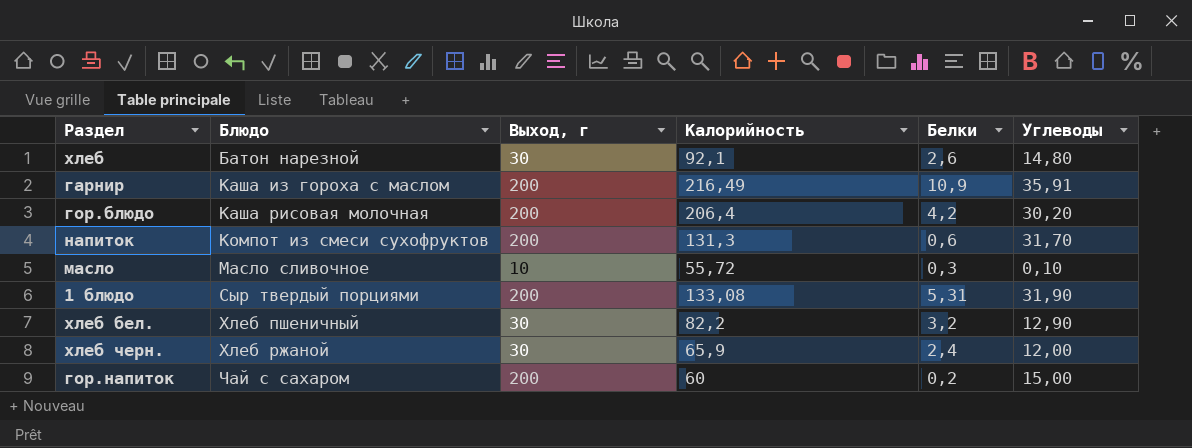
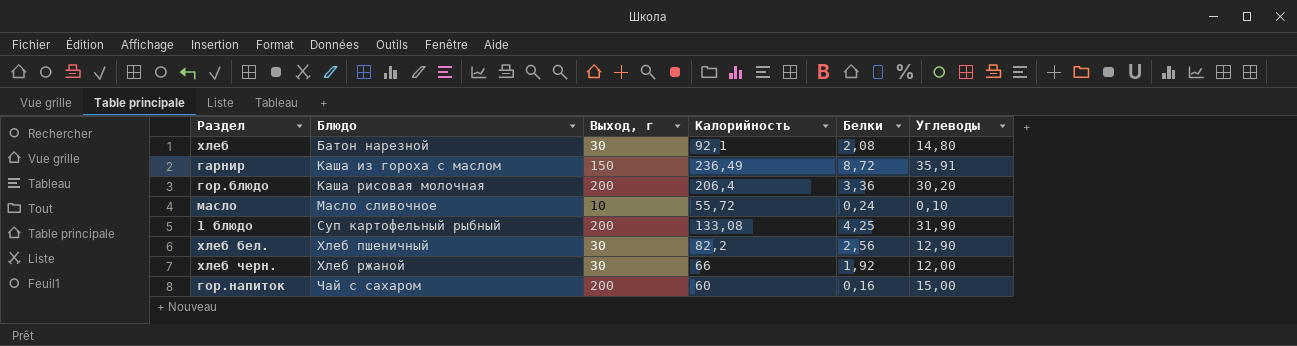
row напиток: Компот из смеси сухофруктов | 200 | 131,3 | 0,6 | 31,70 -> none
хлеб | Белки: 2,6 -> 2,08
гарнир | Выход, г: 200 -> 150
гарнир | Калорийность: 216,49 -> 236,49
гарнир | Белки: 10,9 -> 8,72
гор.блюдо | Белки: 4,2 -> 3,36
масло | Белки: 0,3 -> 0,24
1 блюдо | Блюдо: Сыр твердый порциями -> Суп картофельный рыбный
1 блюдо | Белки: 5,31 -> 4,25
хлеб бел. | Белки: 3,2 -> 2,56
хлеб черн. | Калорийность: 65,9 -> 66
хлеб черн. | Белки: 2,4 -> 1,92
гор.напиток | Белки: 0,2 -> 0,16

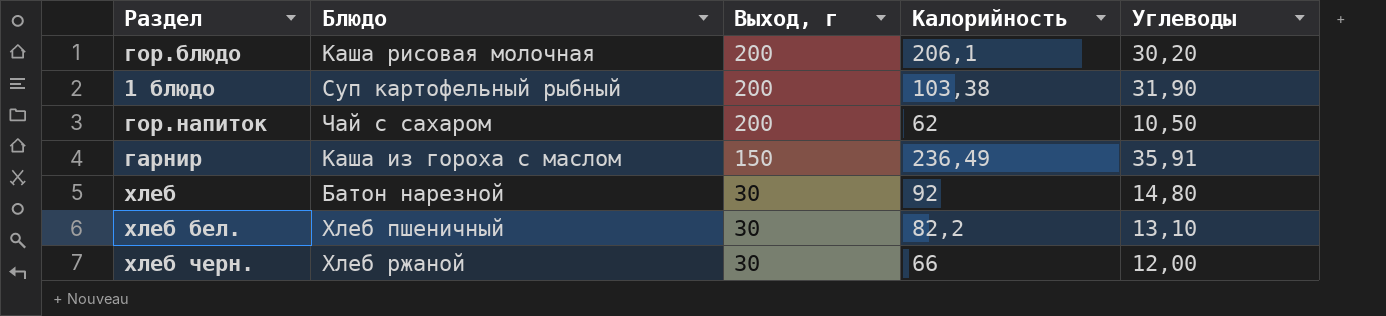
row order: Блюдо ascending -> Выход, г descending
column Белки | position: 5 -> none
row масло: Масло сливочное | 10 | 55,72 | 0,24 | 0,10 -> none
гор.блюдо | Калорийность: 206,4 -> 206,1
1 блюдо | Калорийность: 133,08 -> 103,38
гор.напиток | Калорийность: 60 -> 62
гор.напиток | Углеводы: 15,00 -> 10,50
хлеб | Калорийность: 92,1 -> 92
хлеб бел. | Углеводы: 12,90 -> 13,10

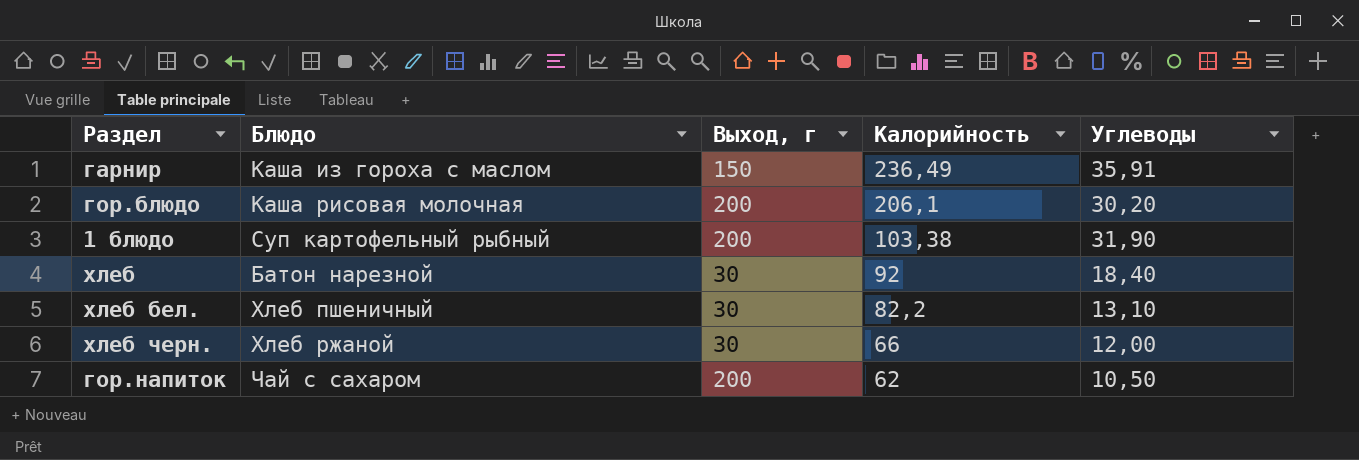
row order: Выход, г descending -> Калорийность descending
хлеб | Углеводы: 14,80 -> 18,40

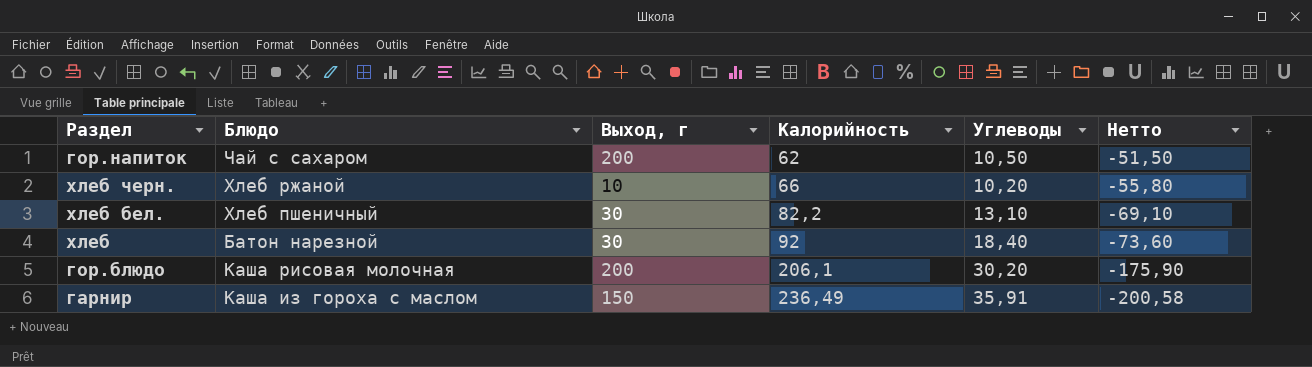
row order: Калорийность descending -> Калорийность ascending
column Нетто | formula: none -> [Углеводы] - [Калорийность]
row 1 блюдо: Суп картофельный рыбный | 200 | 103,38 | 31,90 -> none
хлеб черн. | Выход, г: 30 -> 10
хлеб черн. | Углеводы: 12,00 -> 10,20

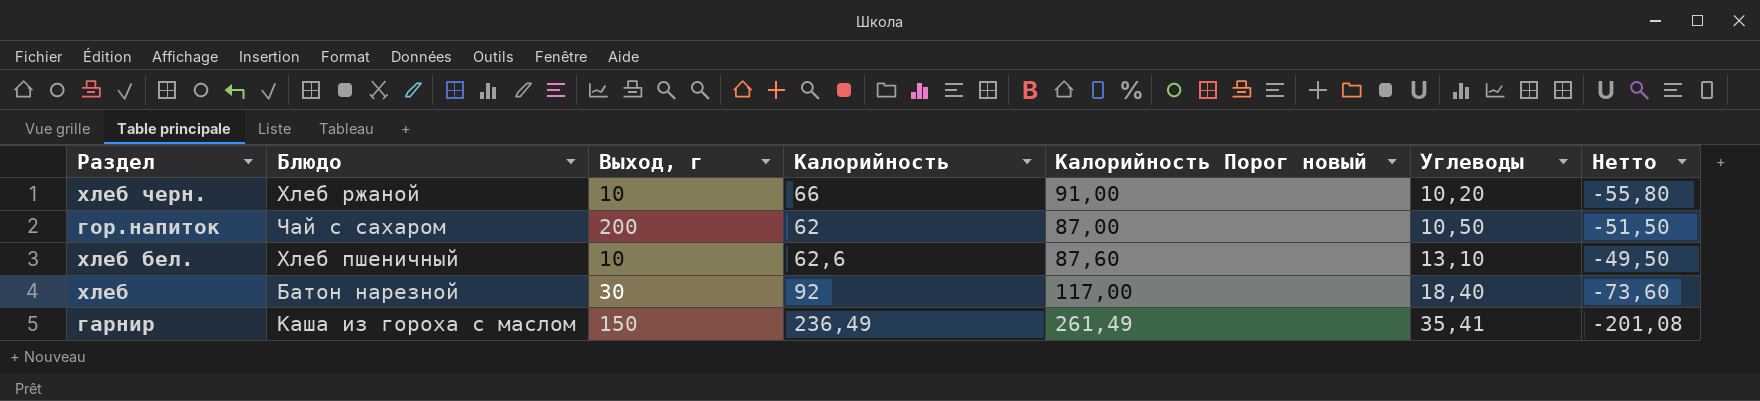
row order: Калорийность ascending -> Углеводы ascending
column Калорийность Порог новый | formula: none -> [Калорийность] + 25
row гор.блюдо: Каша рисовая молочная | 200 | 206,1 | 30,20 | -175,90 -> none
хлеб бел. | Выход, г: 30 -> 10
хлеб бел. | Калорийность: 82,2 -> 62,6
хлеб бел. | Нетто: -69,10 -> -49,50
гарнир | Углеводы: 35,91 -> 35,41
гарнир | Нетто: -200,58 -> -201,08

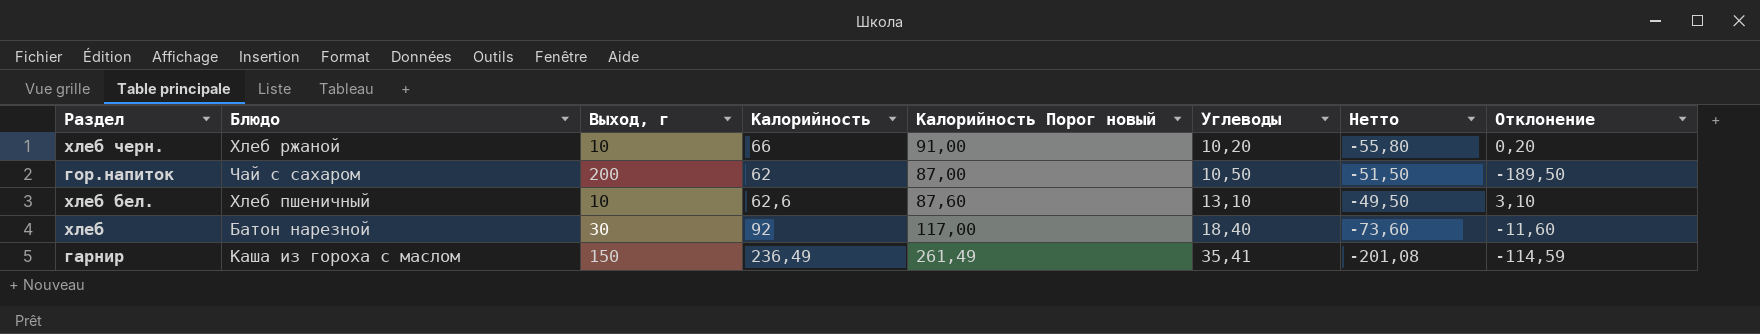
column Отклонение | formula: none -> [Углеводы] - [Выход, г]

